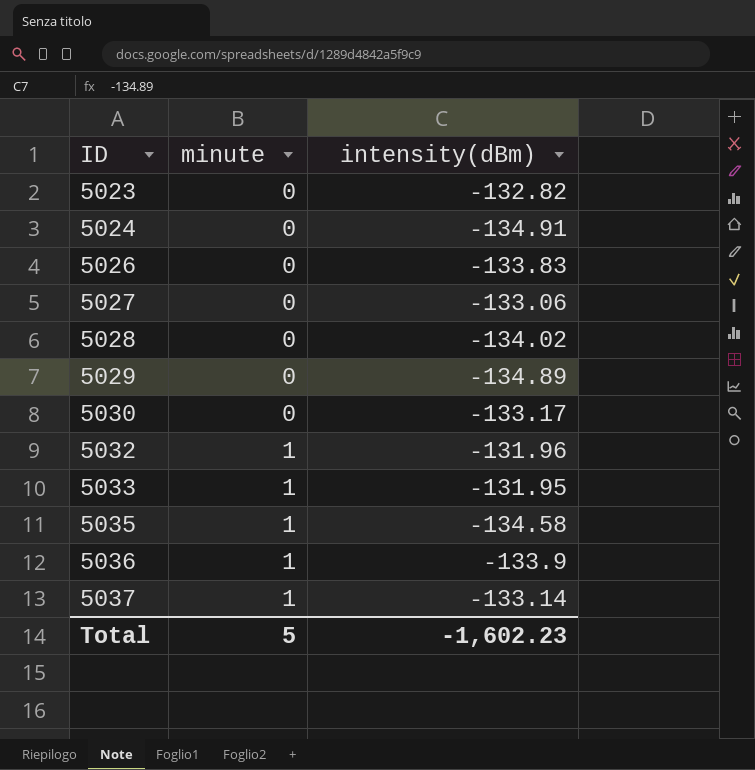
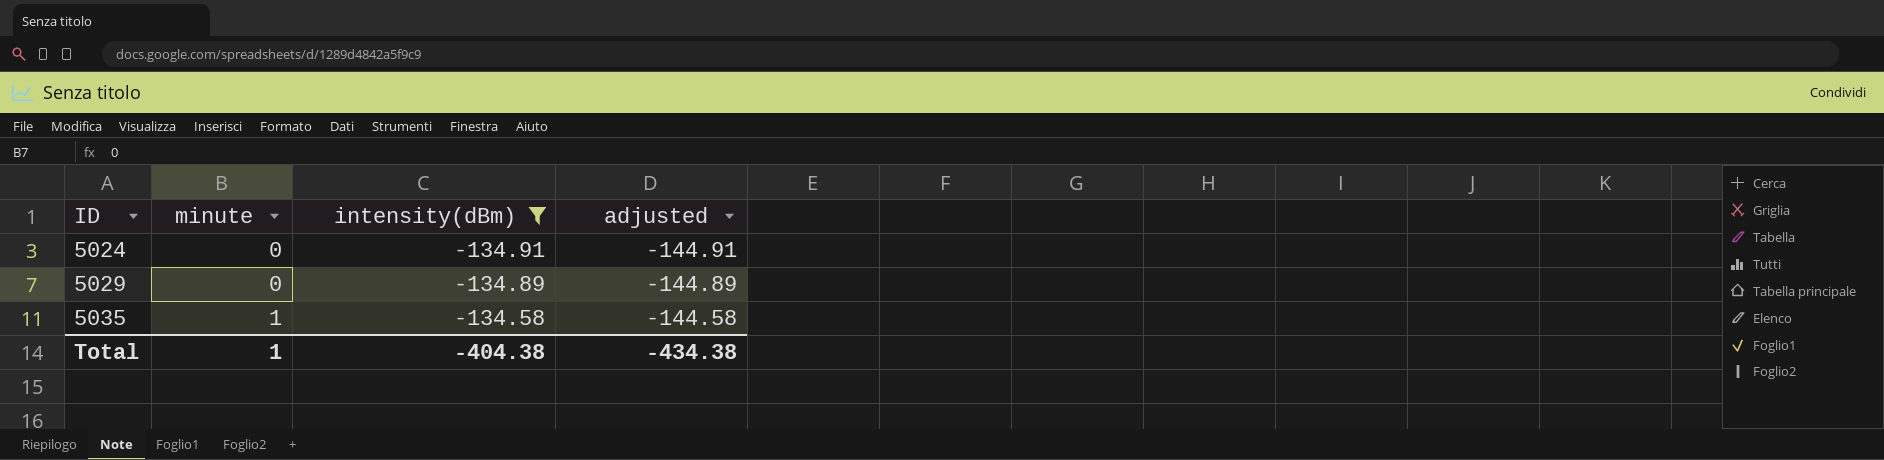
filter: none -> intensity(dBm) <= -134.58
column adjusted | formula: none -> [intensity(dBm)] - 10
Total | minute: 5 -> 1
Total | intensity(dBm): -1,602.23 -> -404.38

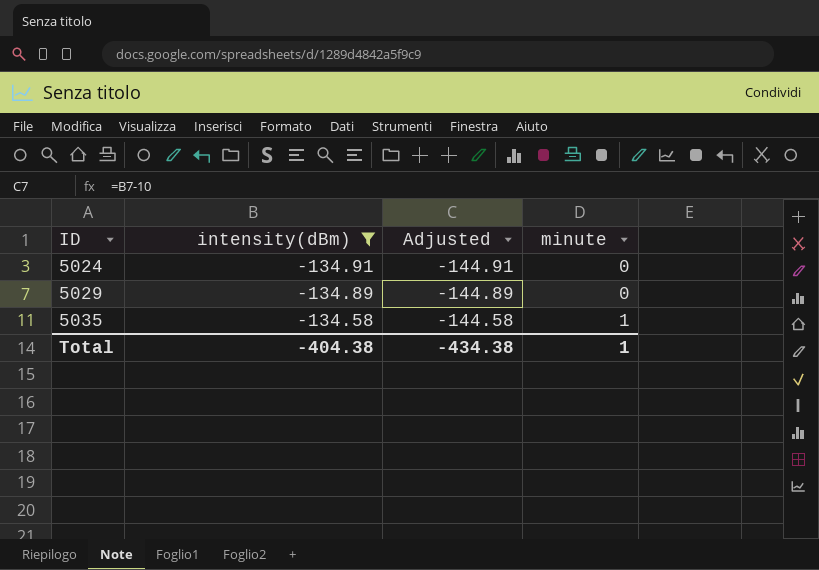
column name: adjusted -> Adjusted
column minute | position: 2 -> 4

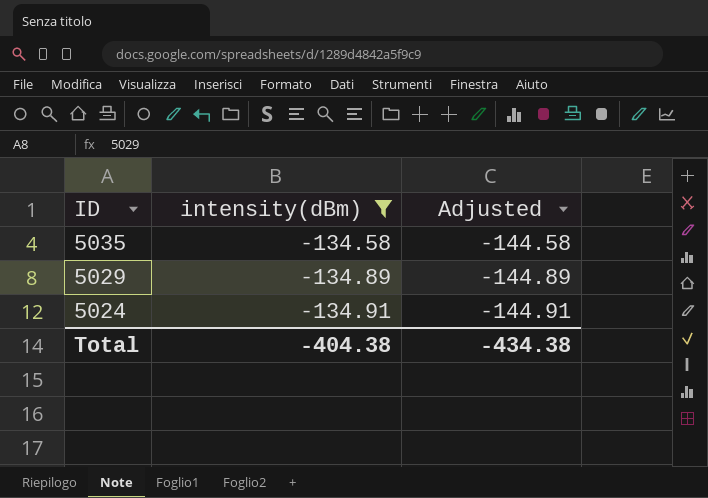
row order: ID ascending -> ID descending
column minute | position: 4 -> none

